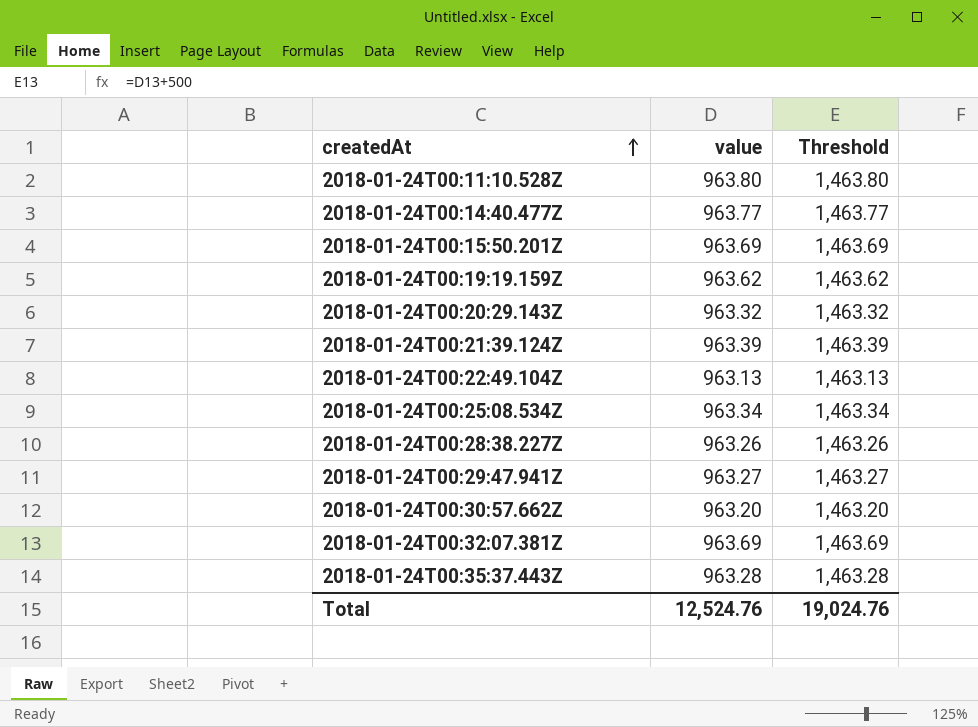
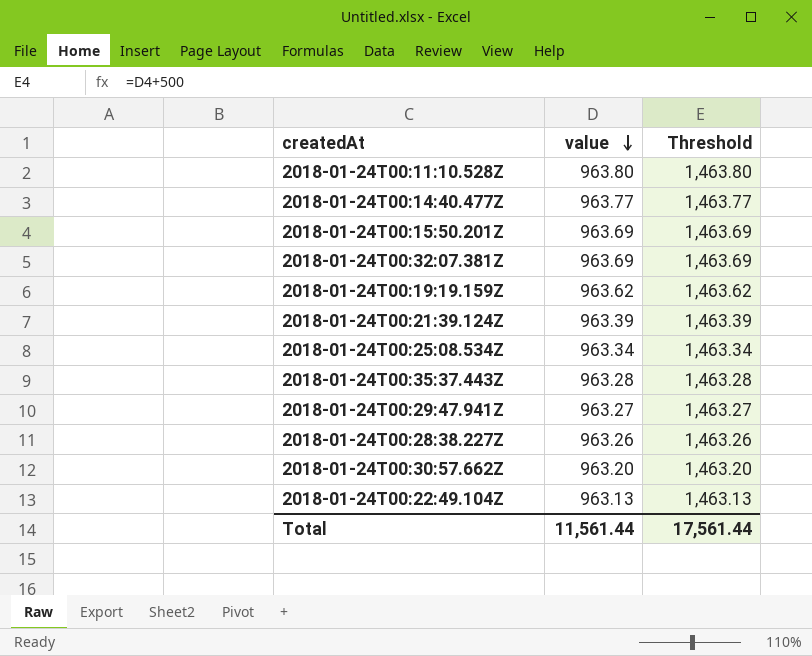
row order: createdAt ascending -> value descending
row 2018-01-24T00:20:29.143Z: 963.32 | 1,463.32 -> none
Total | value: 12,524.76 -> 11,561.44
Total | Threshold: 19,024.76 -> 17,561.44

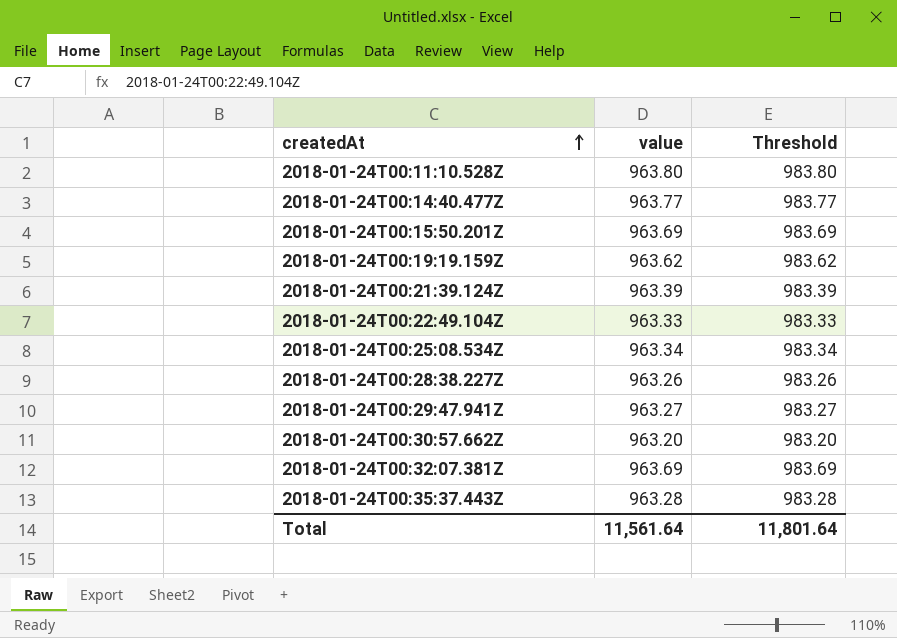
row order: value descending -> createdAt ascending
column Threshold | formula: [value] + 500 -> [value] + 20
2018-01-24T00:22:49.104Z | value: 963.13 -> 963.33
Total | value: 11,561.44 -> 11,561.64
Total | Threshold: 17,561.44 -> 11,801.64

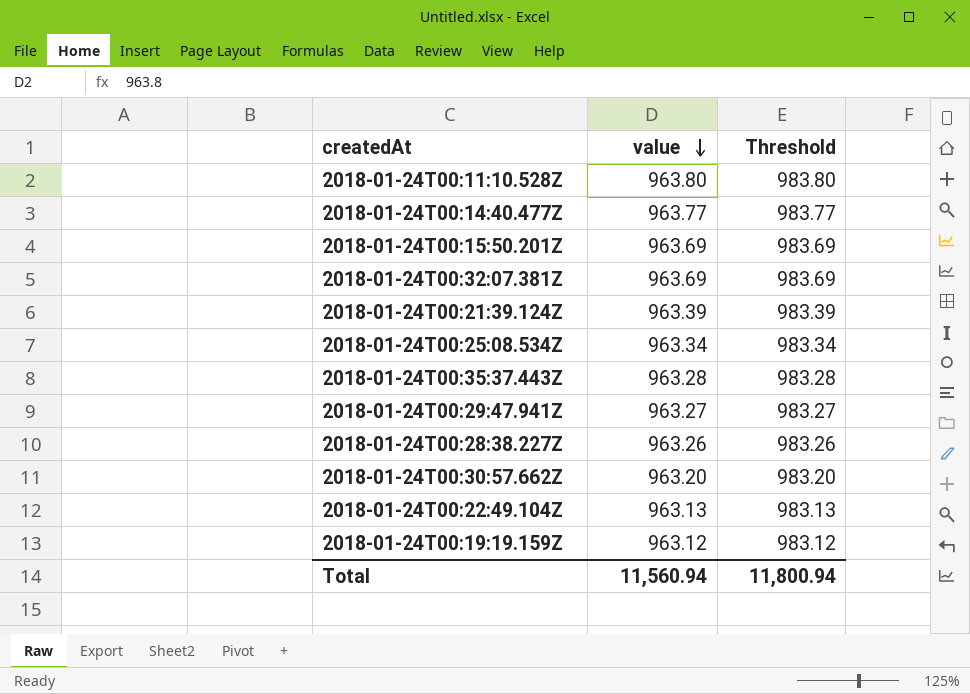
row order: createdAt ascending -> value descending
2018-01-24T00:22:49.104Z | value: 963.33 -> 963.13
2018-01-24T00:22:49.104Z | Threshold: 983.33 -> 983.13
2018-01-24T00:19:19.159Z | value: 963.62 -> 963.12
2018-01-24T00:19:19.159Z | Threshold: 983.62 -> 983.12
Total | value: 11,561.64 -> 11,560.94
Total | Threshold: 11,801.64 -> 11,800.94

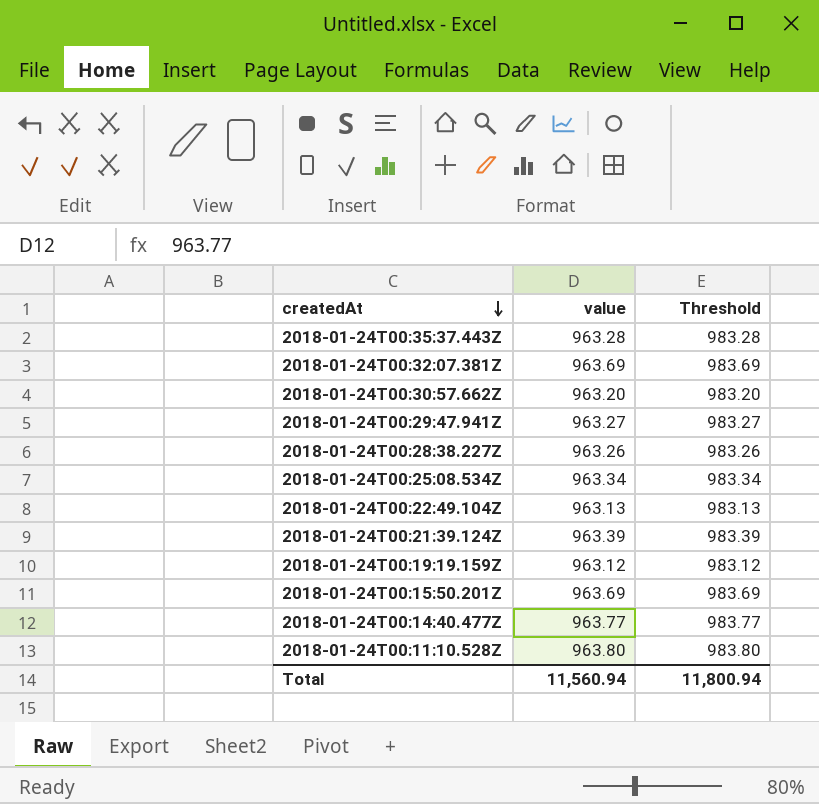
row order: value descending -> createdAt descending

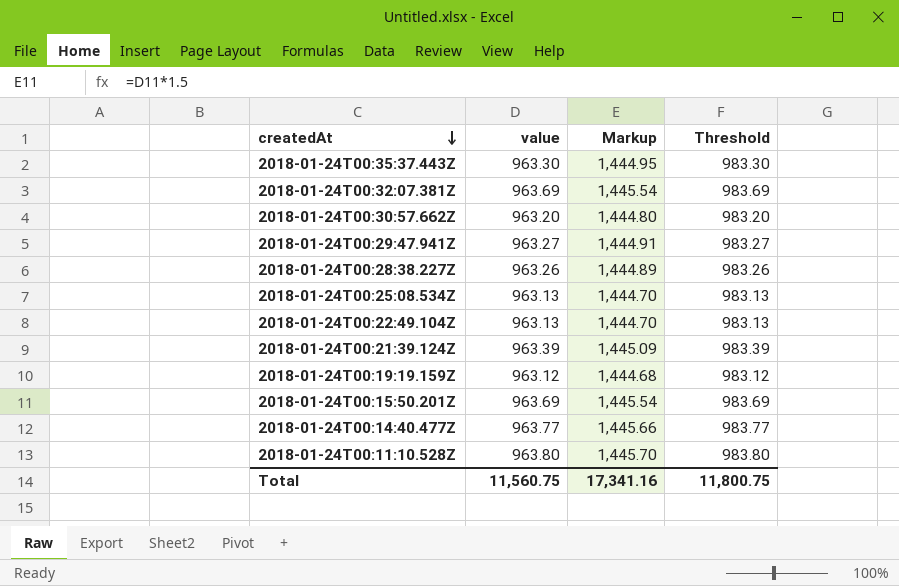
column Markup | formula: none -> [value] * 1.5
2018-01-24T00:35:37.443Z | value: 963.28 -> 963.30
2018-01-24T00:35:37.443Z | Threshold: 983.28 -> 983.30
2018-01-24T00:25:08.534Z | value: 963.34 -> 963.13
2018-01-24T00:25:08.534Z | Threshold: 983.34 -> 983.13
Total | value: 11,560.94 -> 11,560.75
Total | Threshold: 11,800.94 -> 11,800.75

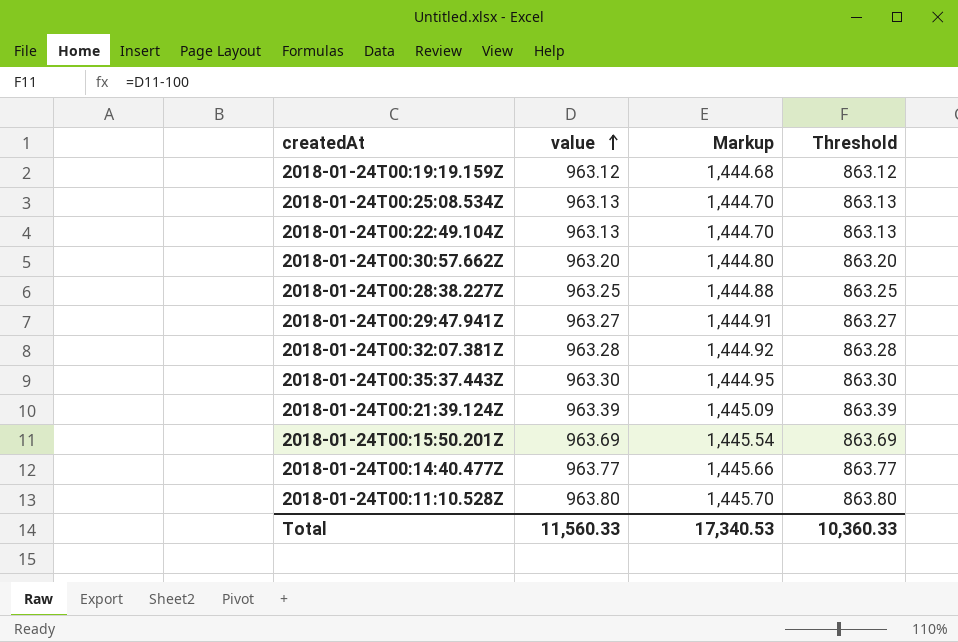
row order: createdAt descending -> value ascending
column Threshold | formula: [value] + 20 -> [value] - 100
2018-01-24T00:28:38.227Z | value: 963.26 -> 963.25
2018-01-24T00:28:38.227Z | Markup: 1,444.89 -> 1,444.88
2018-01-24T00:32:07.381Z | value: 963.69 -> 963.28
2018-01-24T00:32:07.381Z | Markup: 1,445.54 -> 1,444.92
Total | value: 11,560.75 -> 11,560.33
Total | Markup: 17,341.16 -> 17,340.53
Total | Threshold: 11,800.75 -> 10,360.33

